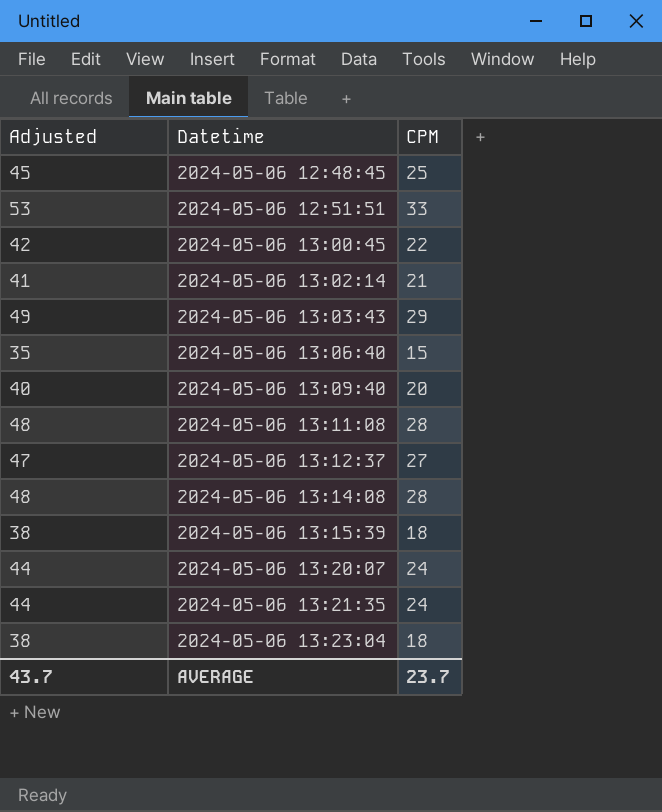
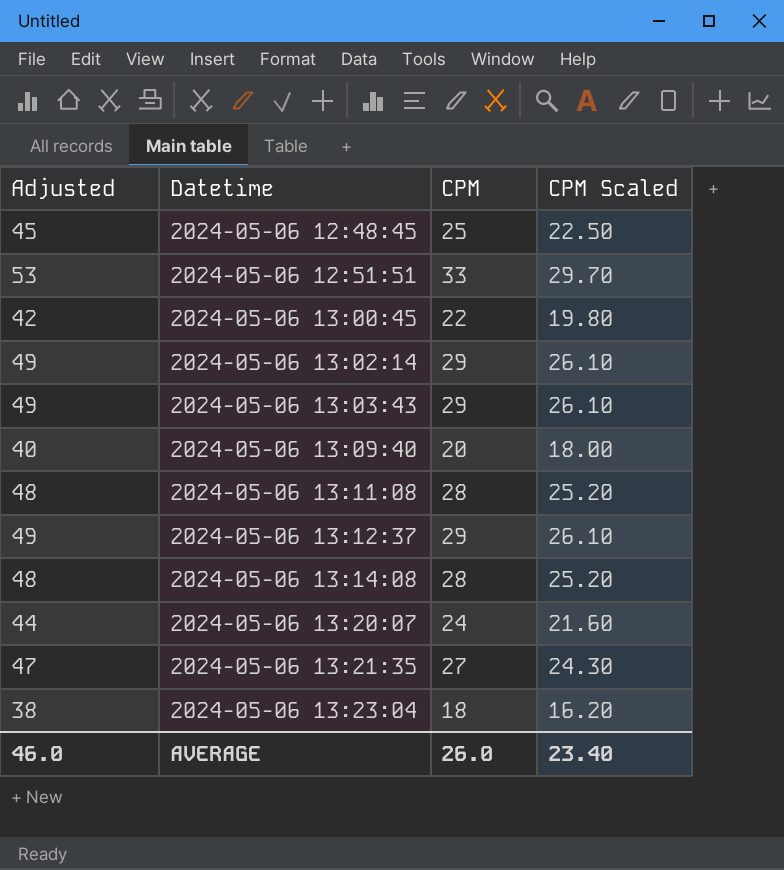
column CPM Scaled | formula: none -> [CPM] * 0.9
row 2024-05-06 13:06:40: 35 | 15 -> none
row 2024-05-06 13:15:39: 38 | 18 -> none
2024-05-06 13:02:14 | Adjusted: 41 -> 49
2024-05-06 13:02:14 | CPM: 21 -> 29
2024-05-06 13:12:37 | Adjusted: 47 -> 49
2024-05-06 13:12:37 | CPM: 27 -> 29
2024-05-06 13:21:35 | Adjusted: 44 -> 47
2024-05-06 13:21:35 | CPM: 24 -> 27
AVERAGE | Adjusted: 43.7 -> 46.0
AVERAGE | CPM: 23.7 -> 26.0

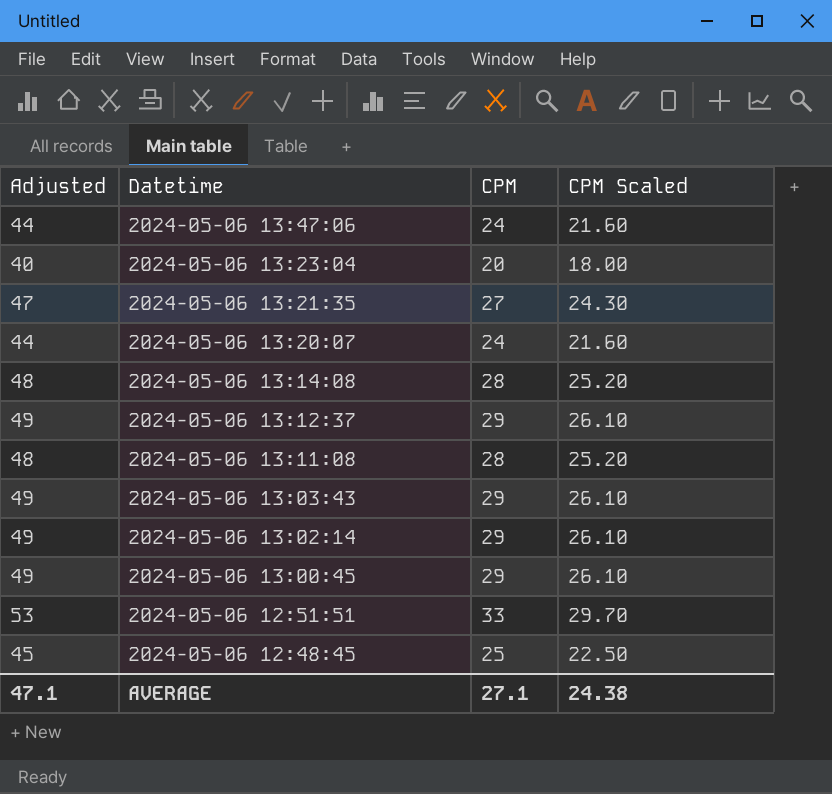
row order: Datetime ascending -> Datetime descending
row 2024-05-06 13:09:40: 40 | 20 | 18.00 -> none
row 2024-05-06 13:47:06: none -> 44 | 24 | 21.60
2024-05-06 13:23:04 | Adjusted: 38 -> 40
2024-05-06 13:23:04 | CPM: 18 -> 20
2024-05-06 13:23:04 | CPM Scaled: 16.20 -> 18.00
2024-05-06 13:00:45 | Adjusted: 42 -> 49
2024-05-06 13:00:45 | CPM: 22 -> 29
2024-05-06 13:00:45 | CPM Scaled: 19.80 -> 26.10
AVERAGE | Adjusted: 46.0 -> 47.1
AVERAGE | CPM: 26.0 -> 27.1
AVERAGE | CPM Scaled: 23.40 -> 24.38

